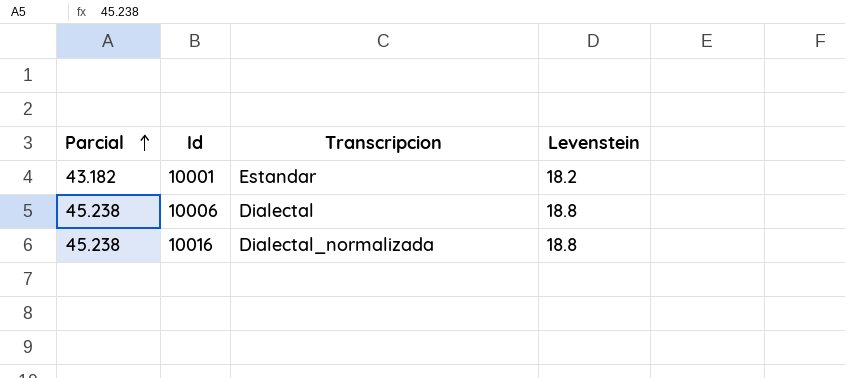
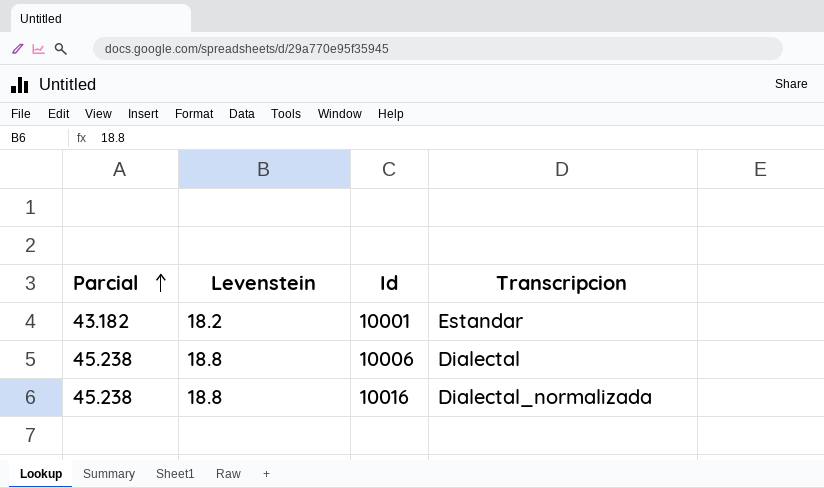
column Levenstein | position: 4 -> 2

